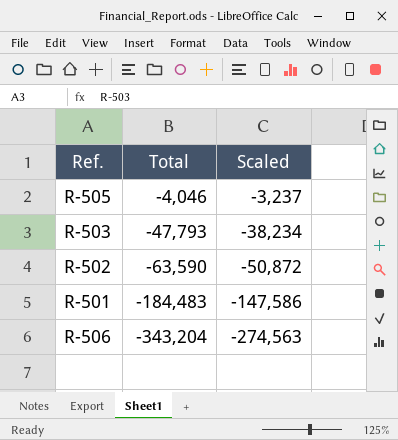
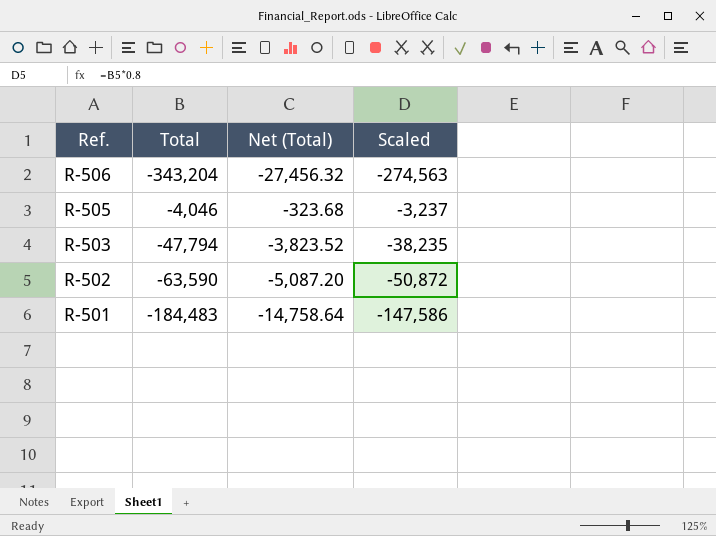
row order: Total descending -> Ref. descending
column Net (Total) | formula: none -> [Total] * 0.08
R-503 | Total: -47,793 -> -47,794
R-503 | Scaled: -38,234 -> -38,235

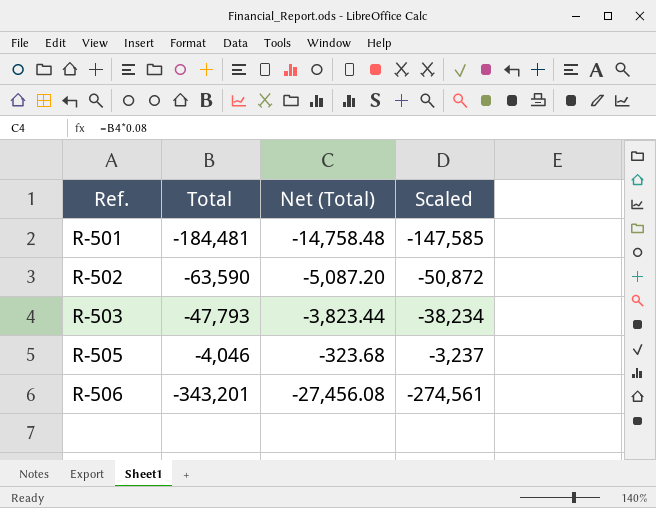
row order: Ref. descending -> Ref. ascending
R-501 | Total: -184,483 -> -184,481
R-501 | Net (Total): -14,758.64 -> -14,758.48
R-501 | Scaled: -147,586 -> -147,585
R-503 | Total: -47,794 -> -47,793
R-503 | Net (Total): -3,823.52 -> -3,823.44
R-503 | Scaled: -38,235 -> -38,234
R-506 | Total: -343,204 -> -343,201
R-506 | Net (Total): -27,456.32 -> -27,456.08
R-506 | Scaled: -274,563 -> -274,561

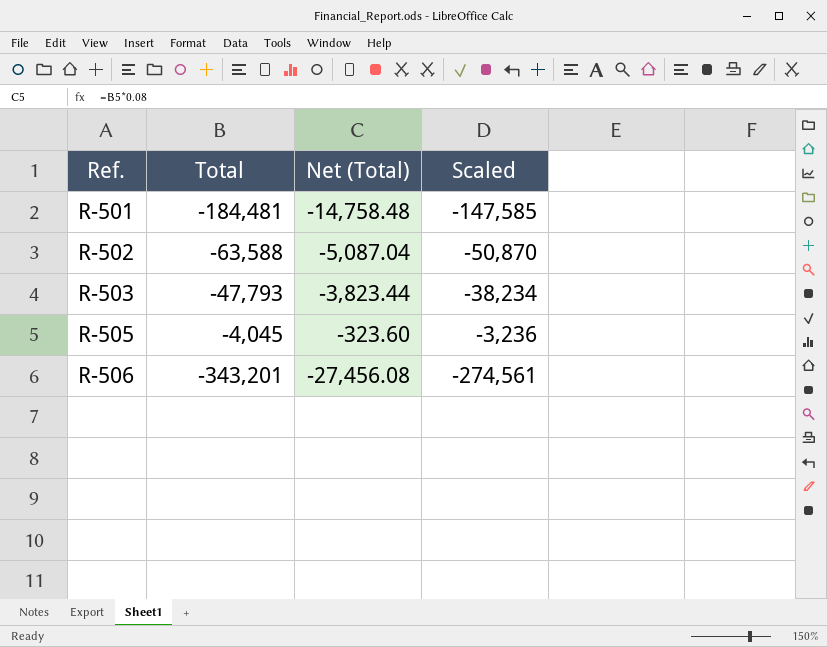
R-502 | Total: -63,590 -> -63,588
R-502 | Net (Total): -5,087.20 -> -5,087.04
R-502 | Scaled: -50,872 -> -50,870
R-505 | Total: -4,046 -> -4,045
R-505 | Net (Total): -323.68 -> -323.60
R-505 | Scaled: -3,237 -> -3,236

